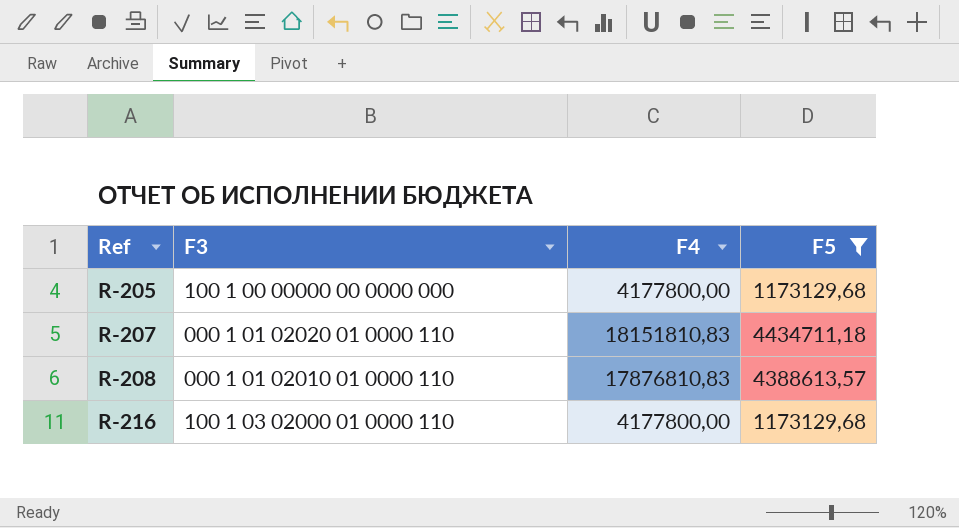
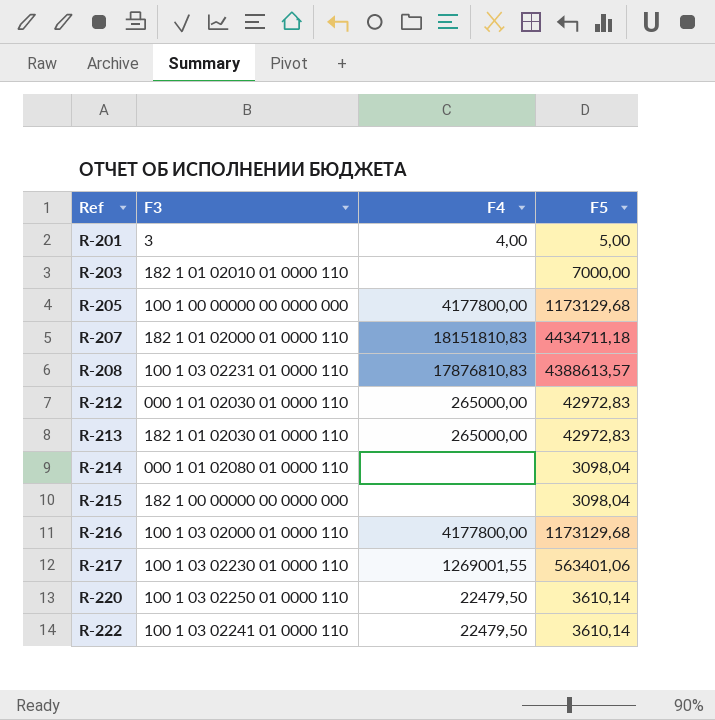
filter: F5 >= 1173129,68 -> none
R-207 | F3: 000 1 01 02020 01 0000 110 -> 182 1 01 02000 01 0000 110
R-208 | F3: 000 1 01 02010 01 0000 110 -> 100 1 03 02231 01 0000 110

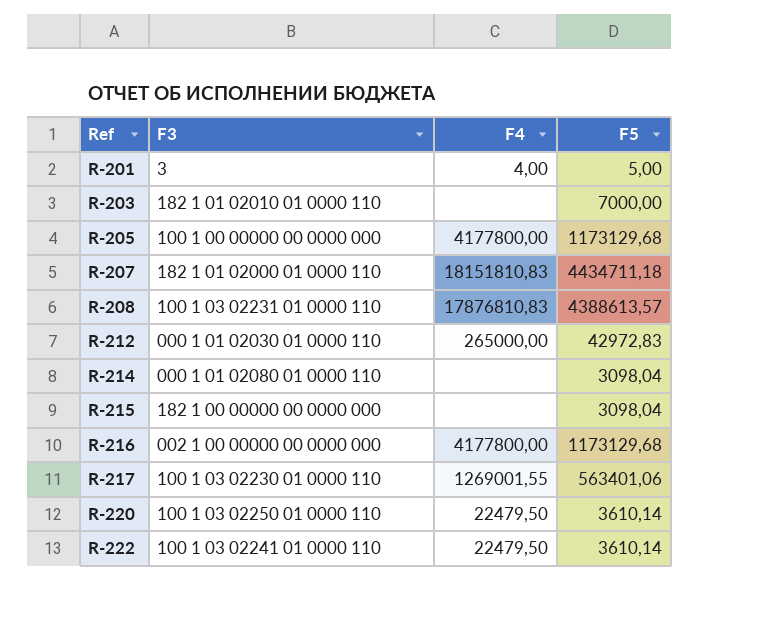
row R-213: 182 1 01 02030 01 0000 110 | 265000,00 | 42972,83 -> none
R-216 | F3: 100 1 03 02000 01 0000 110 -> 002 1 00 00000 00 0000 000

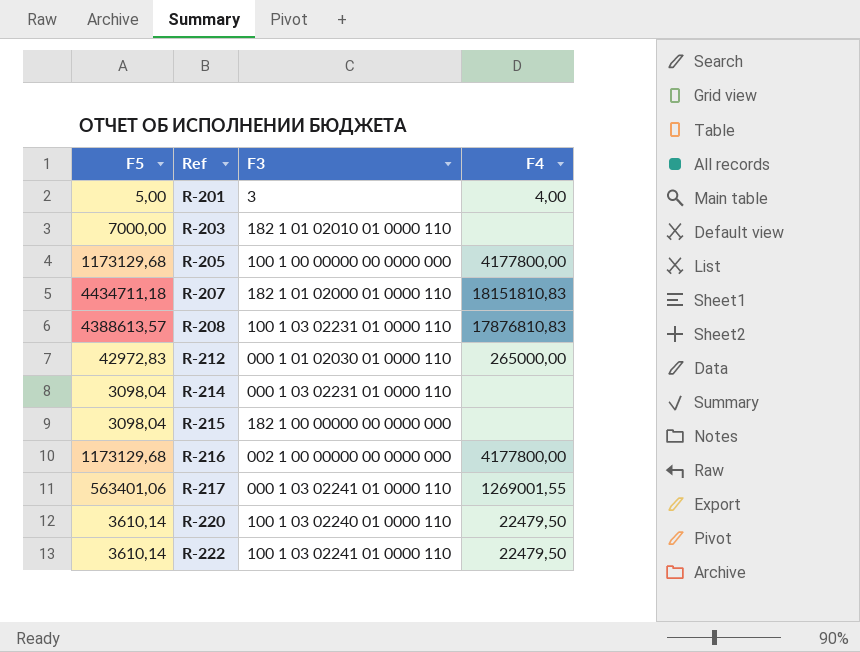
column F5 | position: 4 -> 1
R-214 | F3: 000 1 01 02080 01 0000 110 -> 000 1 03 02231 01 0000 110
R-217 | F3: 100 1 03 02230 01 0000 110 -> 000 1 03 02241 01 0000 110
R-220 | F3: 100 1 03 02250 01 0000 110 -> 100 1 03 02240 01 0000 110

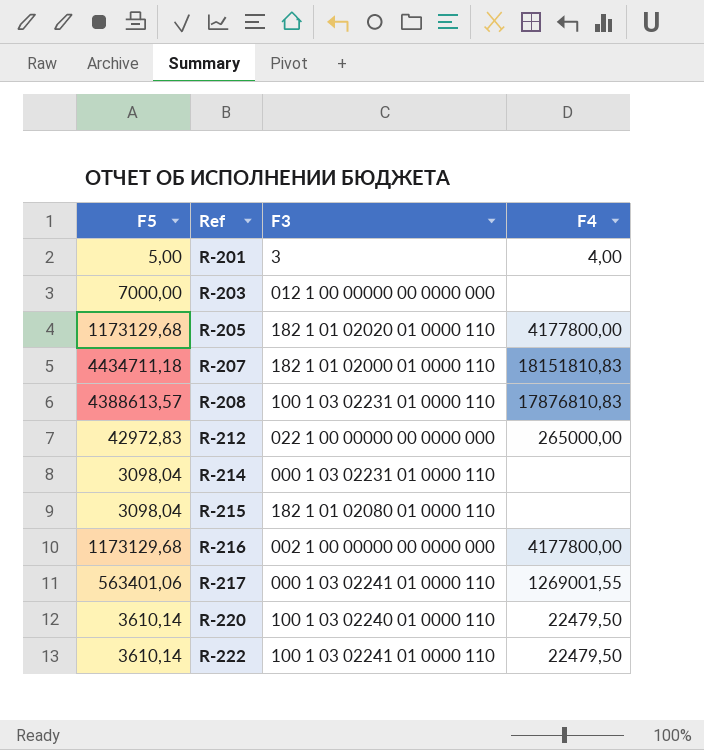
R-203 | F3: 182 1 01 02010 01 0000 110 -> 012 1 00 00000 00 0000 000
R-205 | F3: 100 1 00 00000 00 0000 000 -> 182 1 01 02020 01 0000 110
R-212 | F3: 000 1 01 02030 01 0000 110 -> 022 1 00 00000 00 0000 000
R-215 | F3: 182 1 00 00000 00 0000 000 -> 182 1 01 02080 01 0000 110

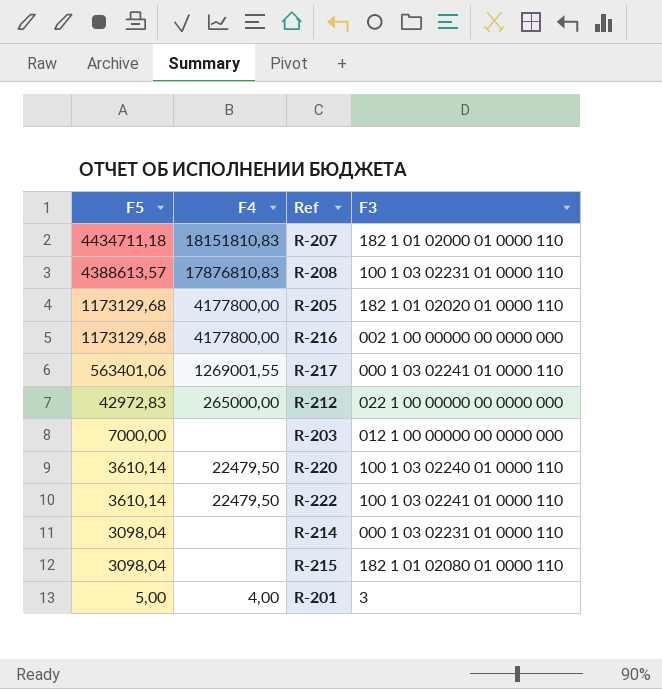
row order: Ref ascending -> F5 descending
column F4 | position: 4 -> 2

